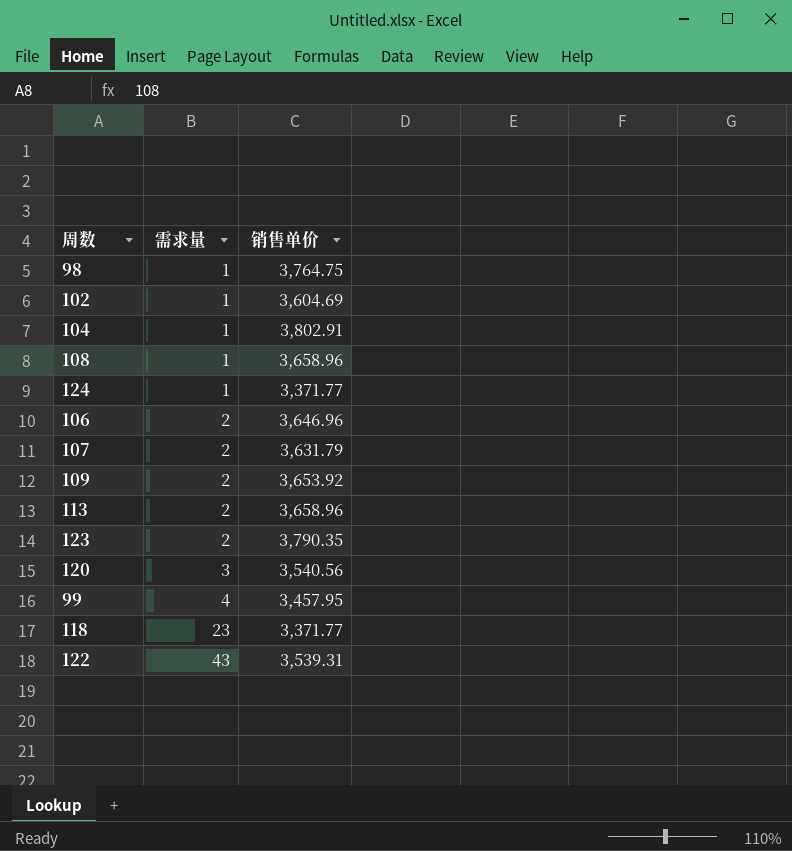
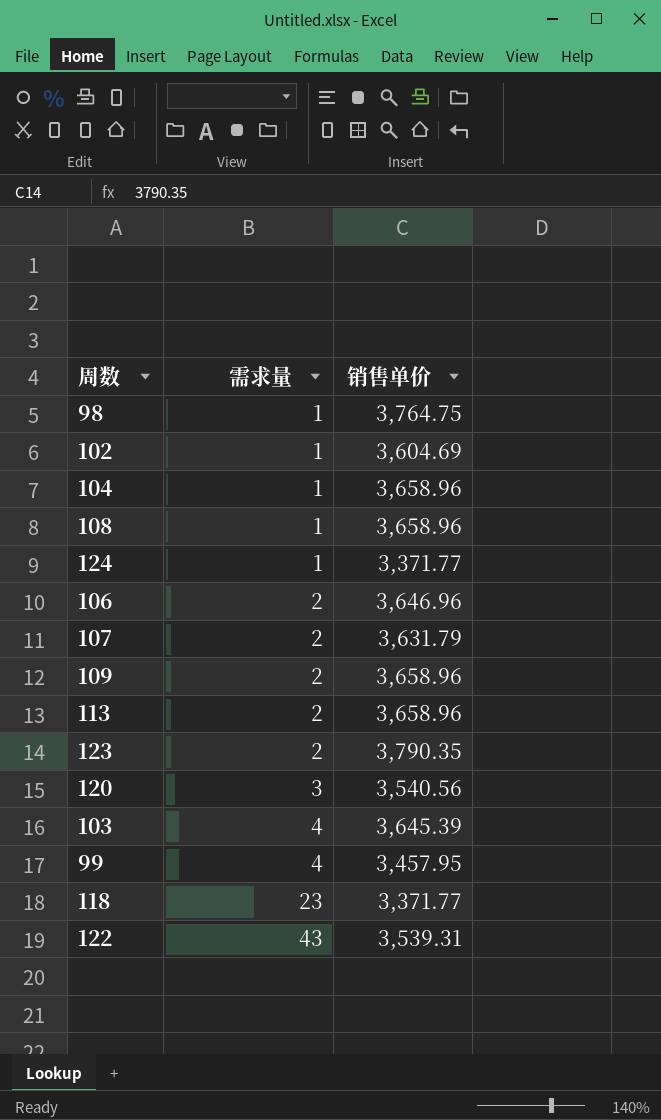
104 | 销售单价: 3,802.91 -> 3,658.96
109 | 销售单价: 3,653.92 -> 3,658.96
row 103: none -> 4 | 3,645.39

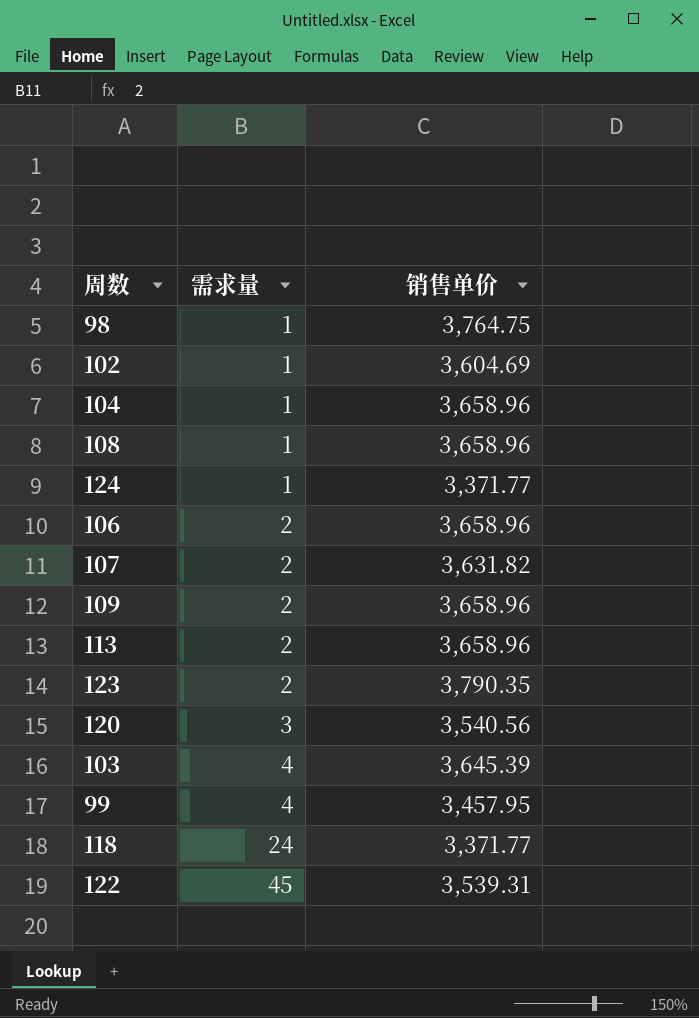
106 | 销售单价: 3,646.96 -> 3,658.96
107 | 销售单价: 3,631.79 -> 3,631.82
118 | 需求量: 23 -> 24
122 | 需求量: 43 -> 45

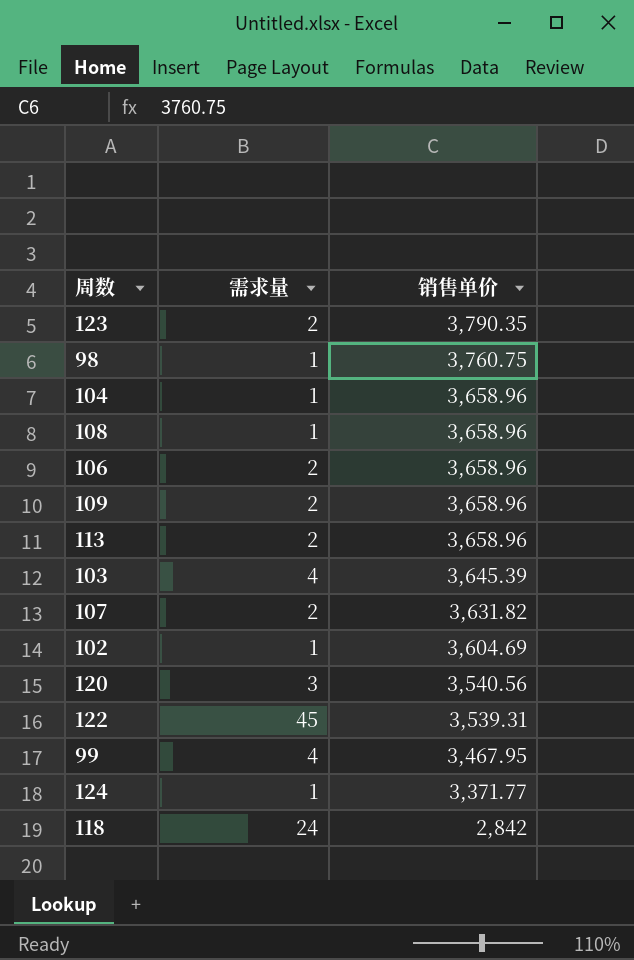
row order: 需求量 ascending -> 销售单价 descending
98 | 销售单价: 3,764.75 -> 3,760.75
99 | 销售单价: 3,457.95 -> 3,467.95
118 | 销售单价: 3,371.77 -> 2,842

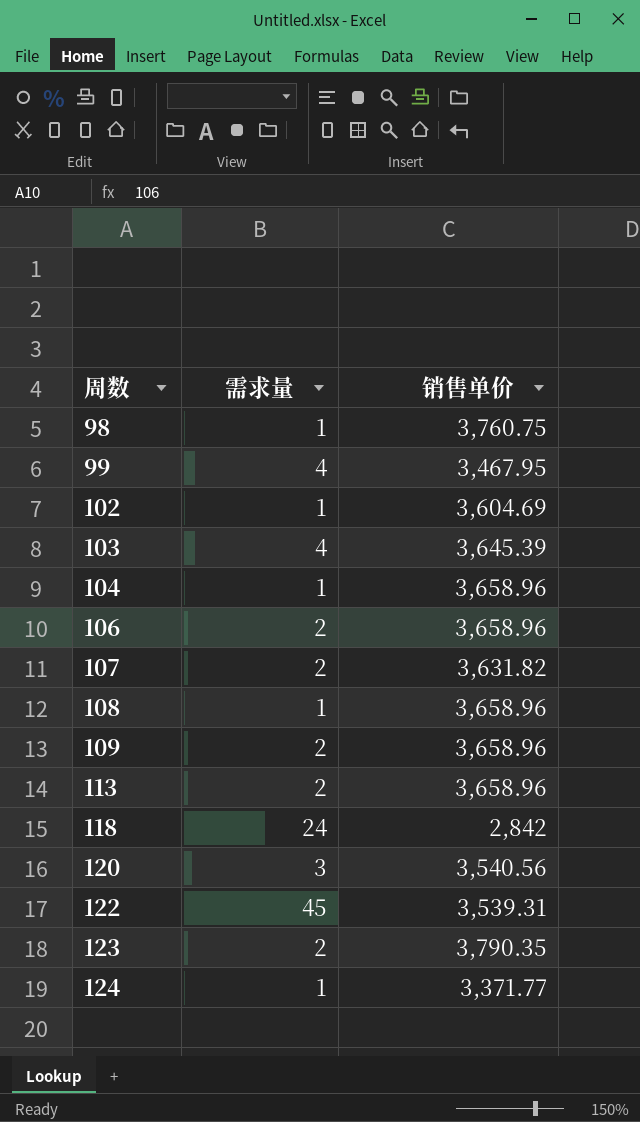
row order: 销售单价 descending -> 周数 ascending

